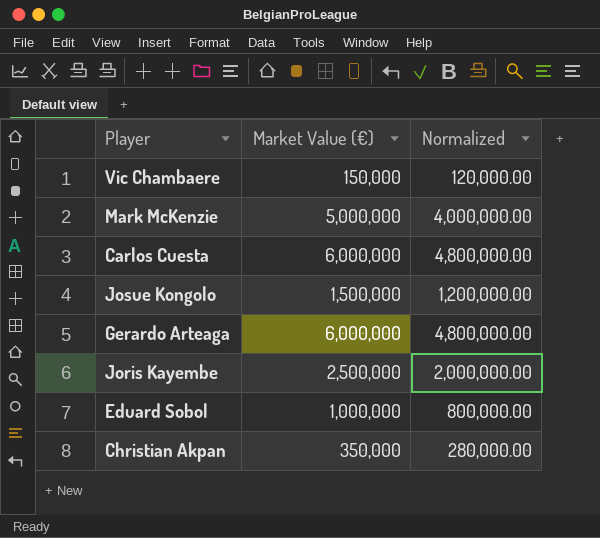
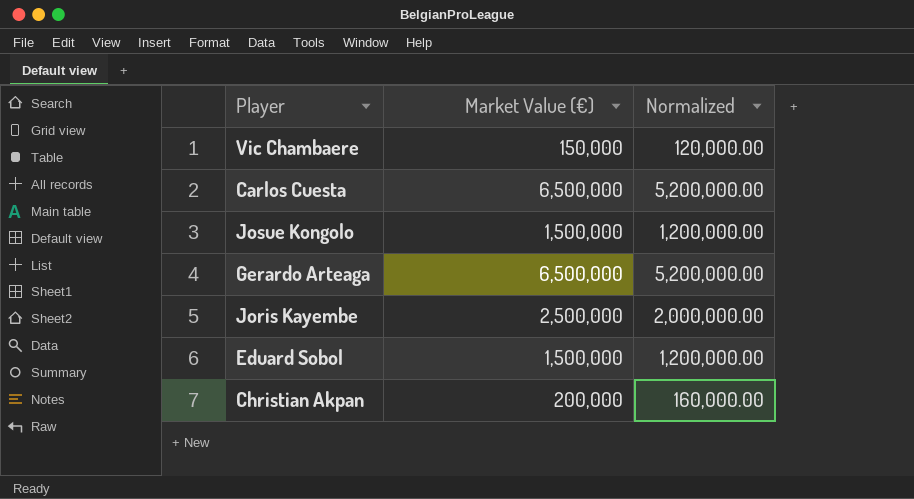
row Mark McKenzie: 5,000,000 | 4,000,000.00 -> none
Carlos Cuesta | Market Value (€): 6,000,000 -> 6,500,000
Carlos Cuesta | Normalized: 4,800,000.00 -> 5,200,000.00
Gerardo Arteaga | Market Value (€): 6,000,000 -> 6,500,000
Gerardo Arteaga | Normalized: 4,800,000.00 -> 5,200,000.00
Eduard Sobol | Market Value (€): 1,000,000 -> 1,500,000
Eduard Sobol | Normalized: 800,000.00 -> 1,200,000.00
Christian Akpan | Market Value (€): 350,000 -> 200,000
Christian Akpan | Normalized: 280,000.00 -> 160,000.00

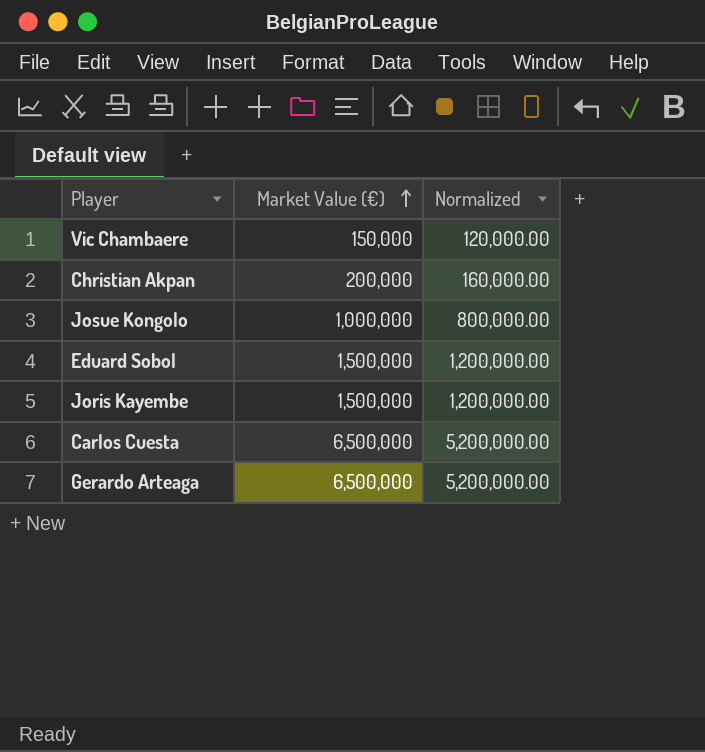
row order: none -> Market Value (€) ascending
Josue Kongolo | Market Value (€): 1,500,000 -> 1,000,000
Josue Kongolo | Normalized: 1,200,000.00 -> 800,000.00
Joris Kayembe | Market Value (€): 2,500,000 -> 1,500,000
Joris Kayembe | Normalized: 2,000,000.00 -> 1,200,000.00

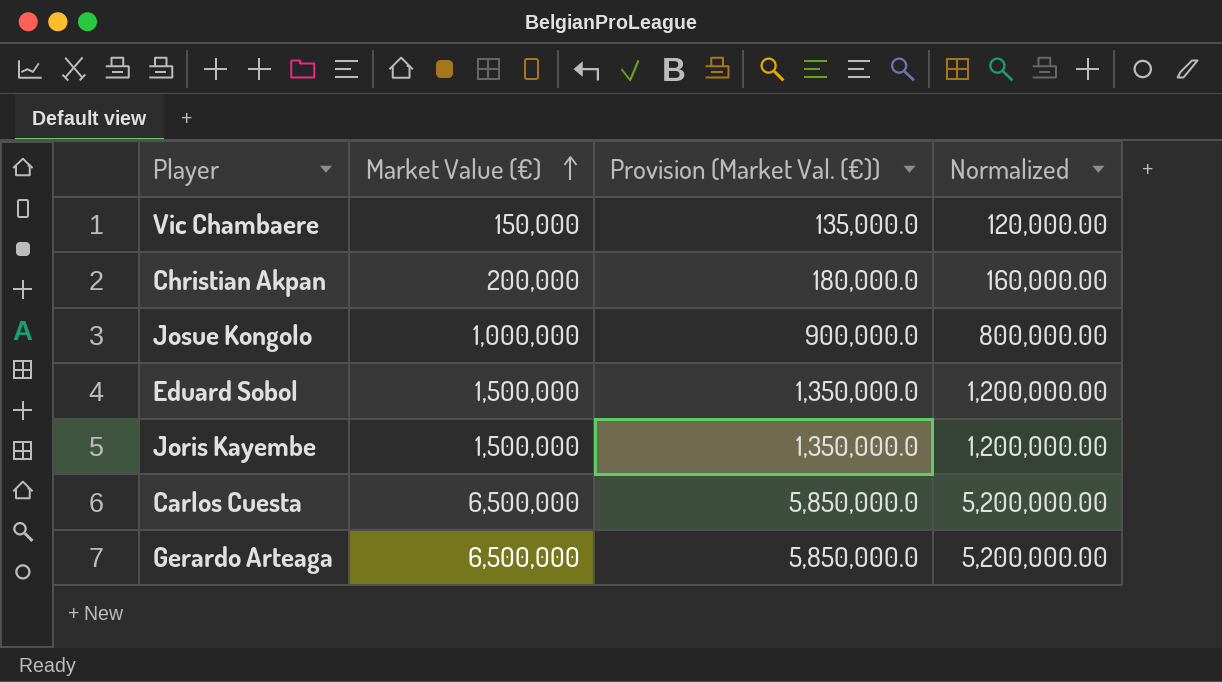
column Provision (Market Val. (€)) | formula: none -> [Market Value (€)] * 0.9

